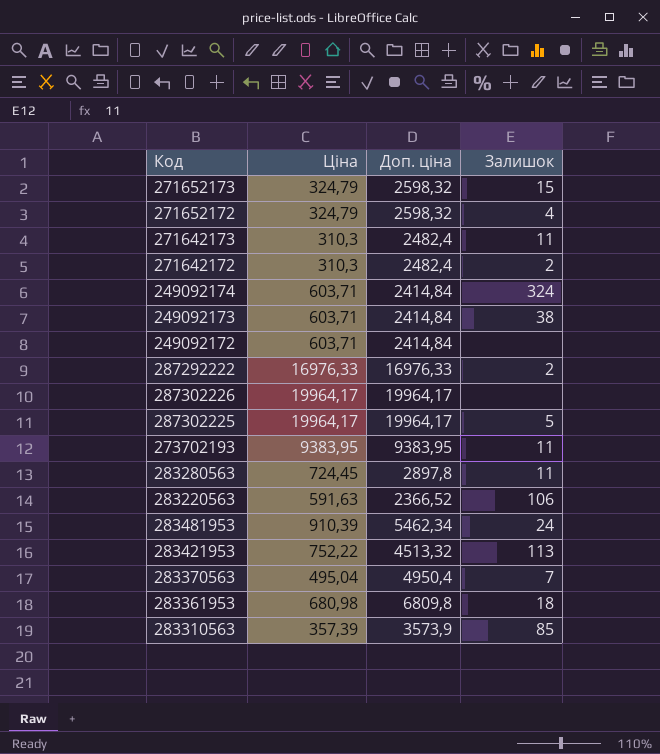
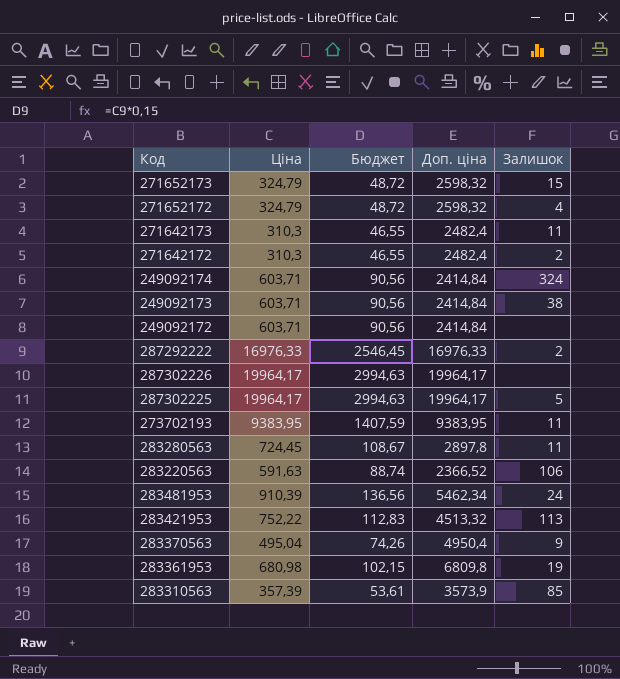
column Бюджет | formula: none -> [Ціна] * 0,15
283370563 | Залишок: 7 -> 9
283361953 | Залишок: 18 -> 19

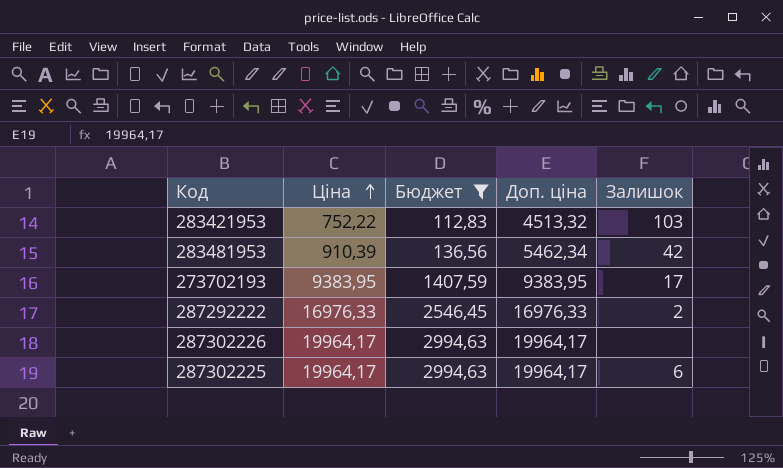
filter: none -> Бюджет >= 112,83
row order: none -> Ціна ascending
283421953 | Залишок: 113 -> 103
283481953 | Залишок: 24 -> 42
273702193 | Залишок: 11 -> 17
287302225 | Залишок: 5 -> 6

